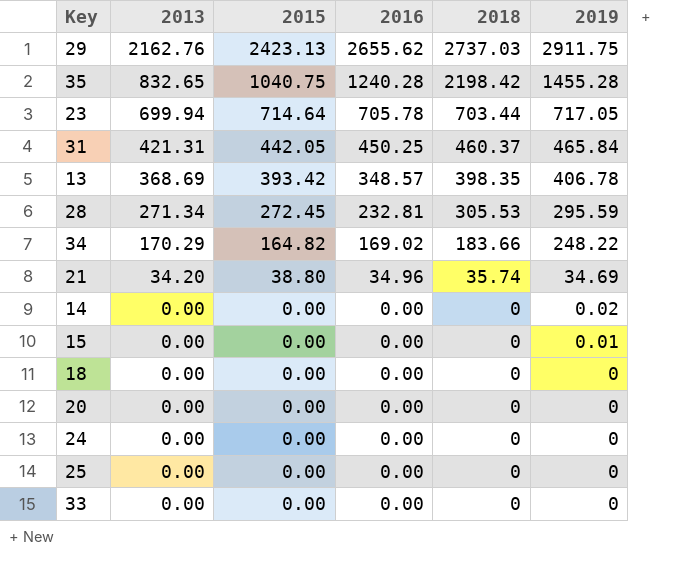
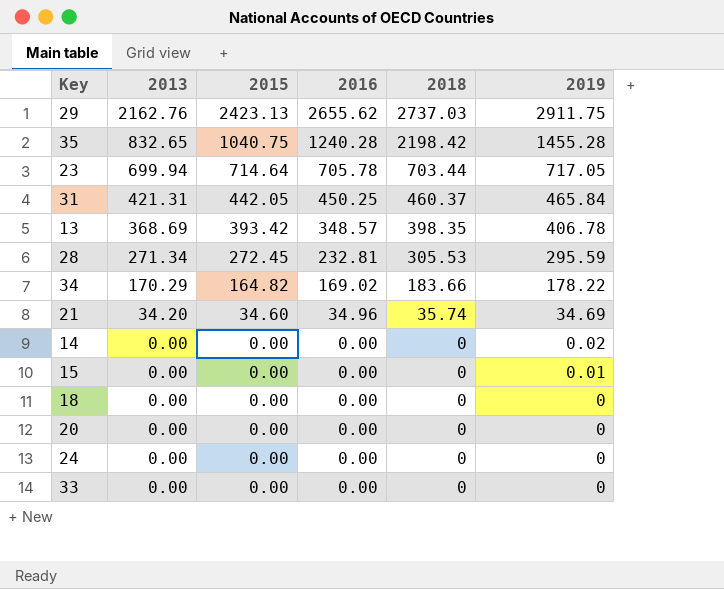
row 25: 0.00 | 0.00 | 0.00 | 0 | 0 -> none
34 | 2019: 248.22 -> 178.22
21 | 2015: 38.80 -> 34.60

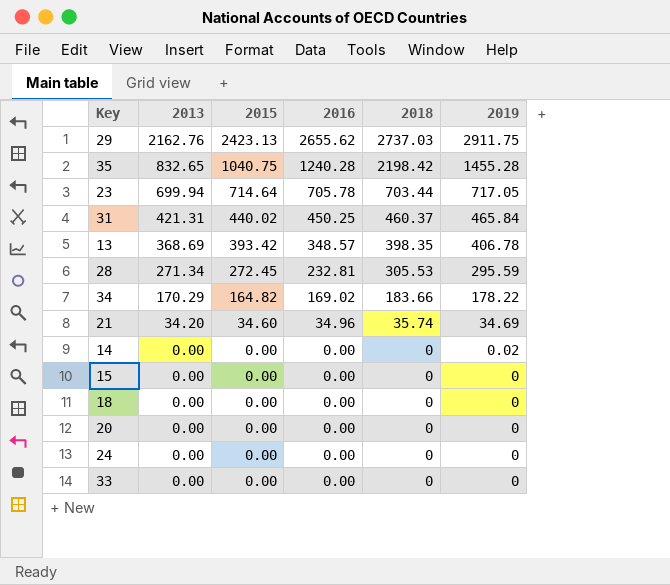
31 | 2015: 442.05 -> 440.02
15 | 2019: 0.01 -> 0

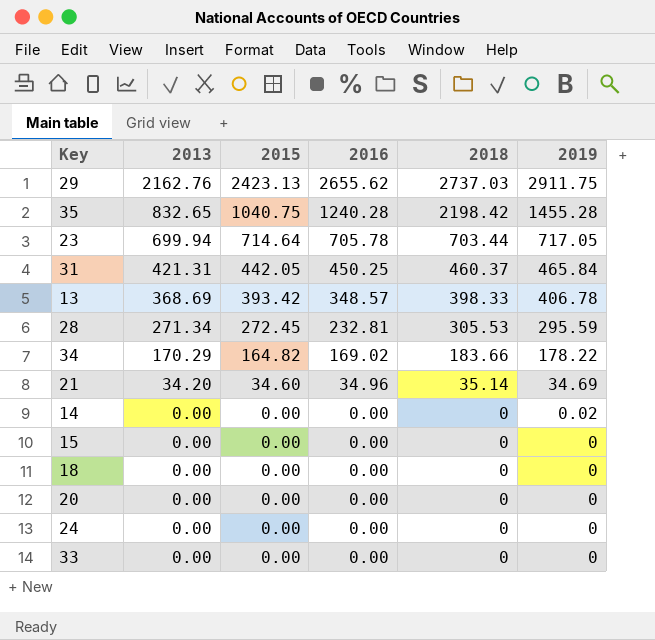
31 | 2015: 440.02 -> 442.05
13 | 2018: 398.35 -> 398.33
21 | 2018: 35.74 -> 35.14

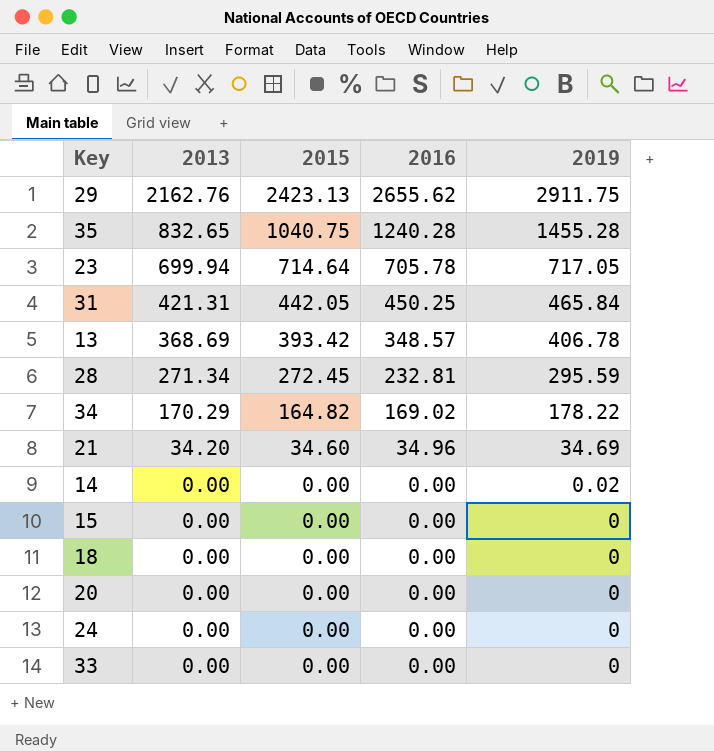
column 2018 | position: 5 -> none

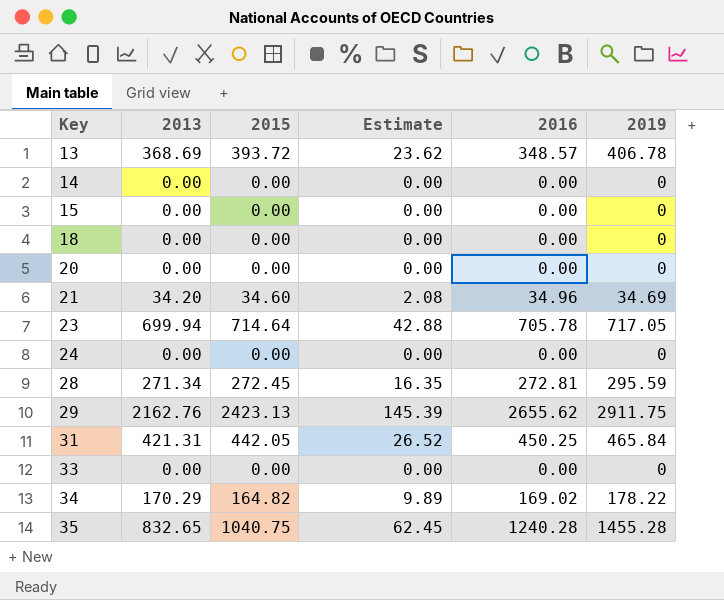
row order: 2013 descending -> Key ascending
column Estimate | formula: none -> [2015] * 0.06
13 | 2015: 393.42 -> 393.72
14 | 2019: 0.02 -> 0
28 | 2016: 232.81 -> 272.81

